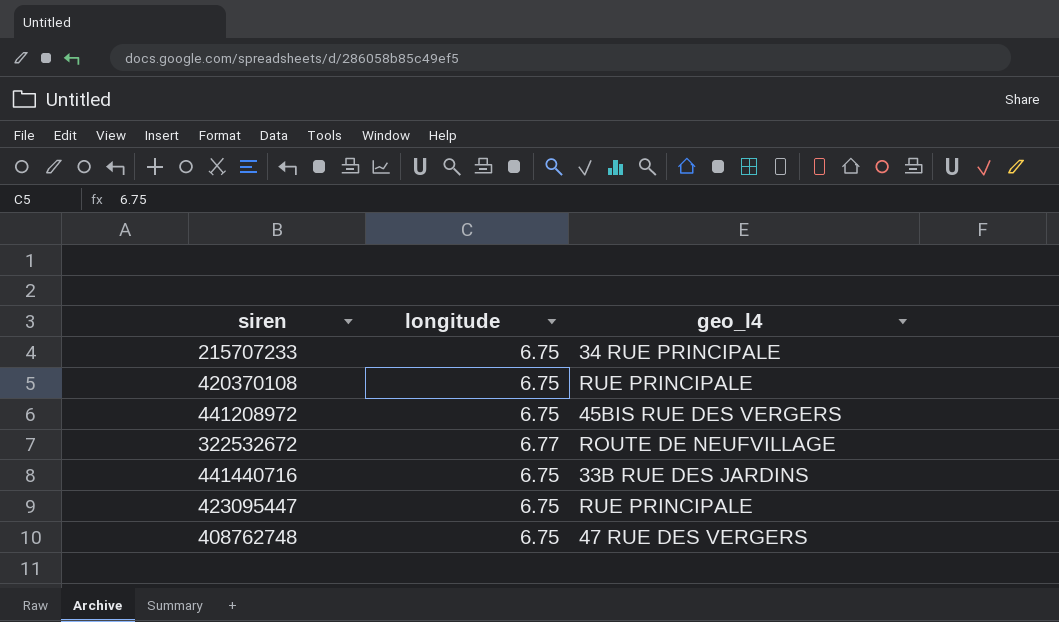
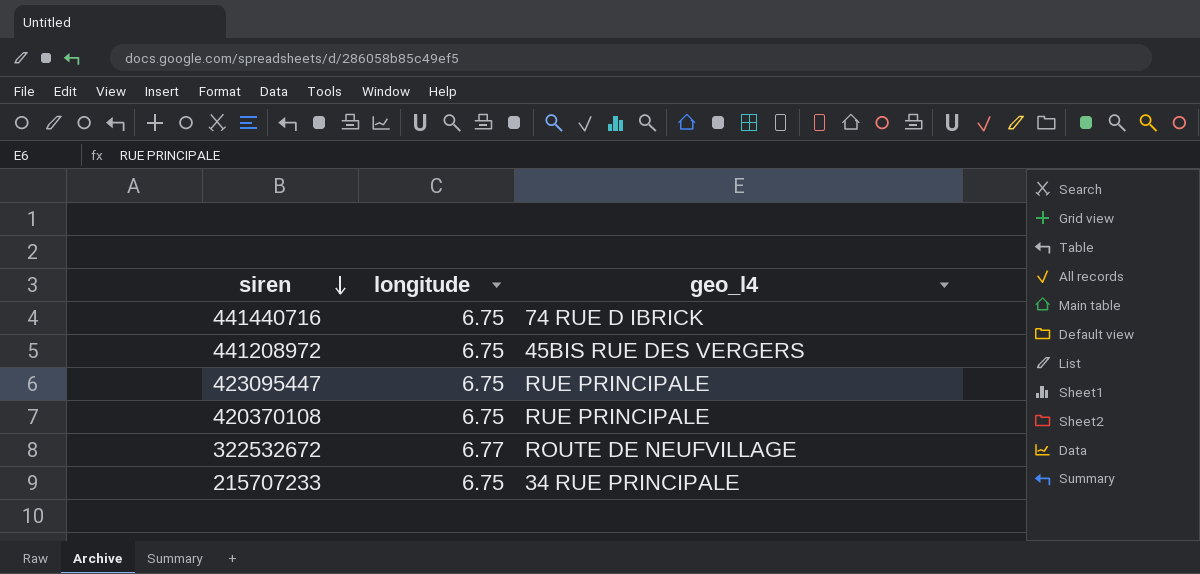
row order: none -> siren descending
row 408762748: 6.75 | 47 RUE DES VERGERS -> none
441440716 | geo_l4: 33B RUE DES JARDINS -> 74 RUE D IBRICK

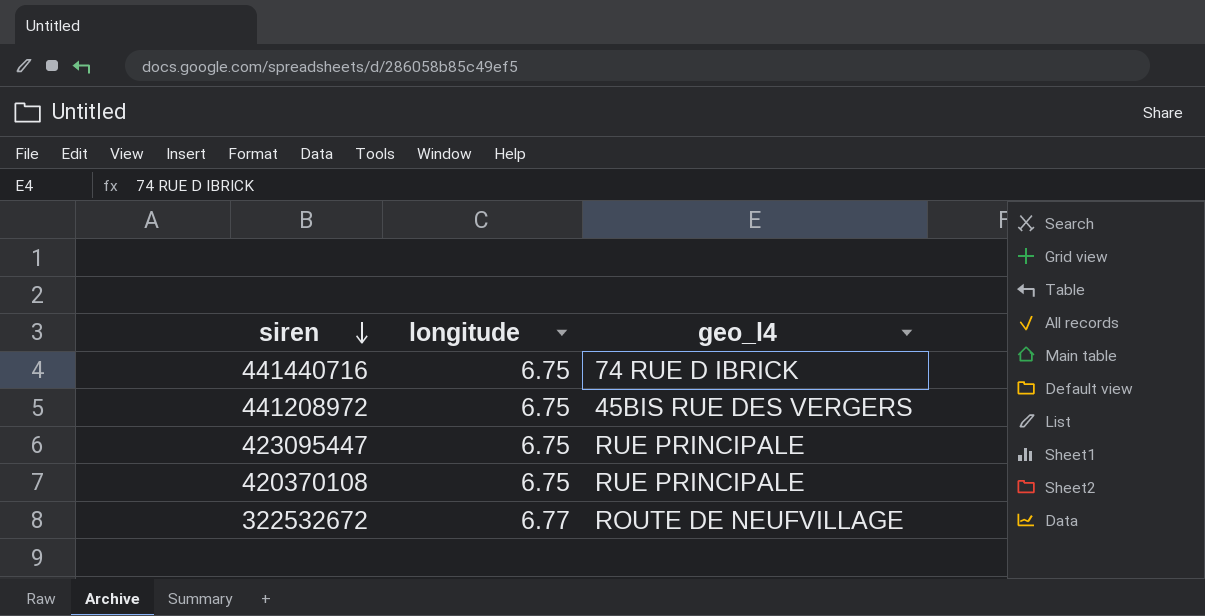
row 215707233: 6.75 | 34 RUE PRINCIPALE -> none

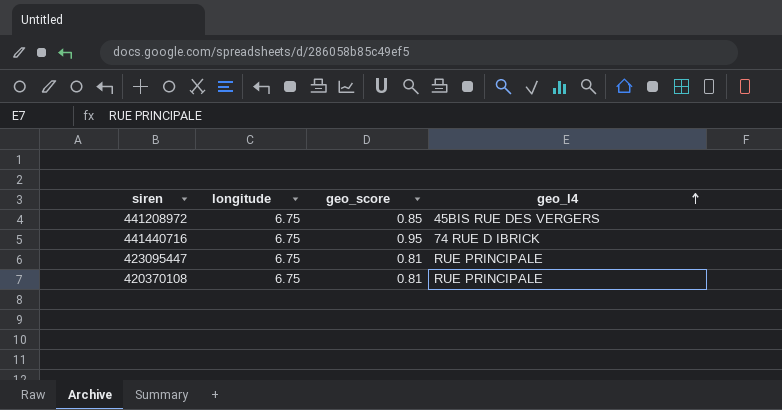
row order: siren descending -> geo_l4 ascending
column geo_score | position: none -> 3
row 322532672: 6.77 | ROUTE DE NEUFVILLAGE -> none

